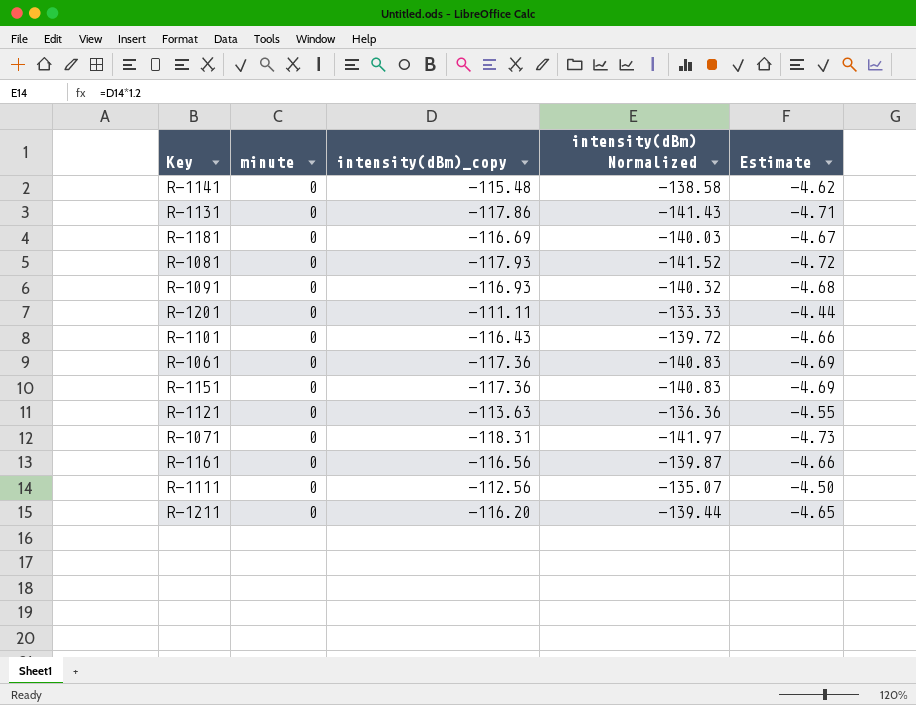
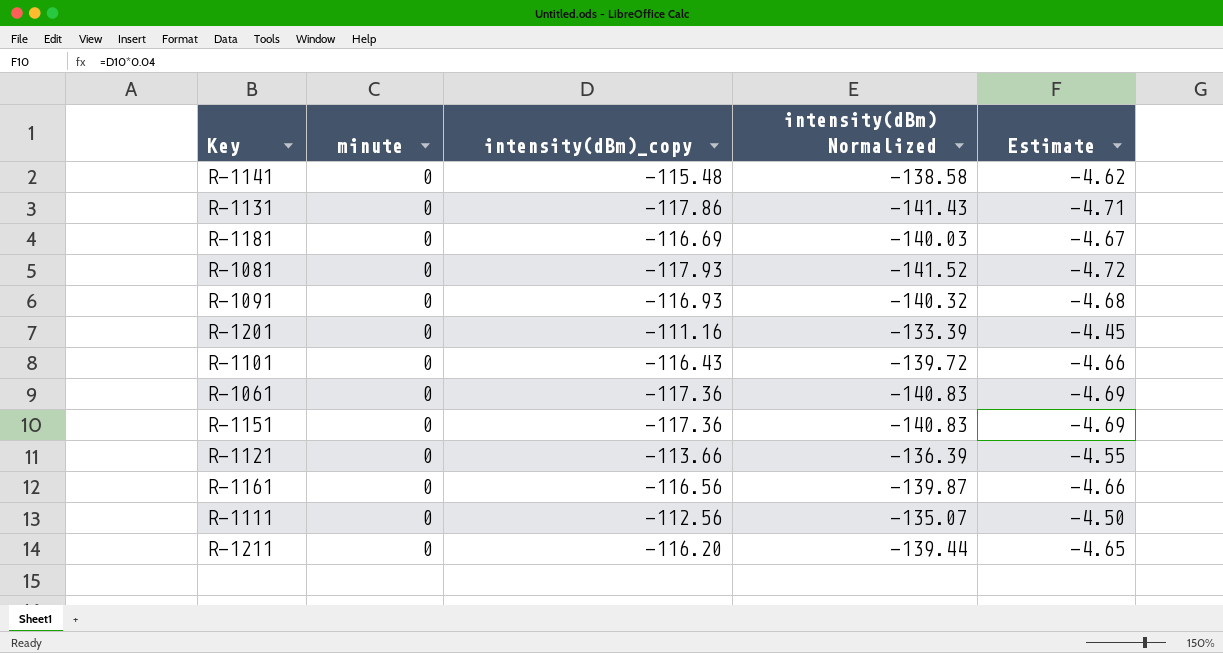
row R-1071: 0 | -118.31 | -141.97 | -4.73 -> none
R-1201 | intensity(dBm)_copy: -111.11 -> -111.16
R-1201 | intensity(dBm) Normalized: -133.33 -> -133.39
R-1201 | Estimate: -4.44 -> -4.45
R-1121 | intensity(dBm)_copy: -113.63 -> -113.66
R-1121 | intensity(dBm) Normalized: -136.36 -> -136.39

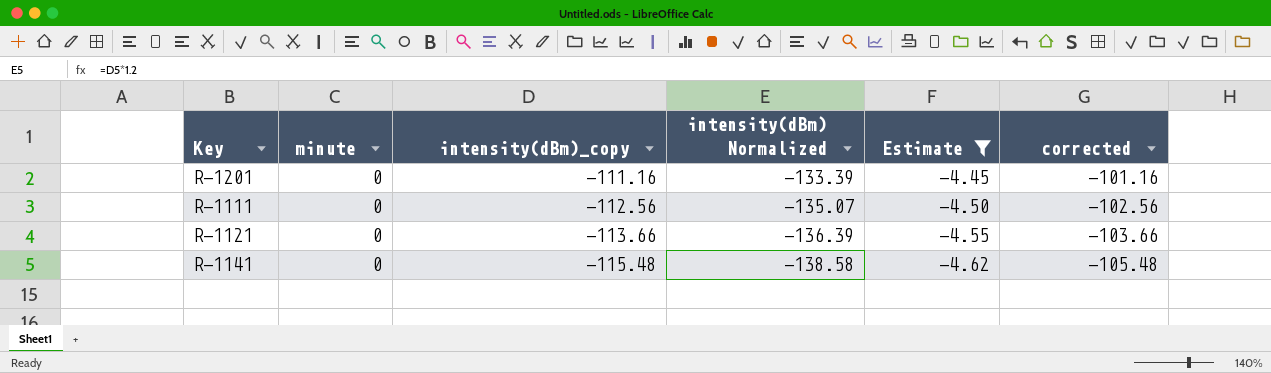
filter: none -> Estimate >= -4.62
row order: none -> intensity(dBm)_copy descending
column corrected | formula: none -> [intensity(dBm)_copy] + 10

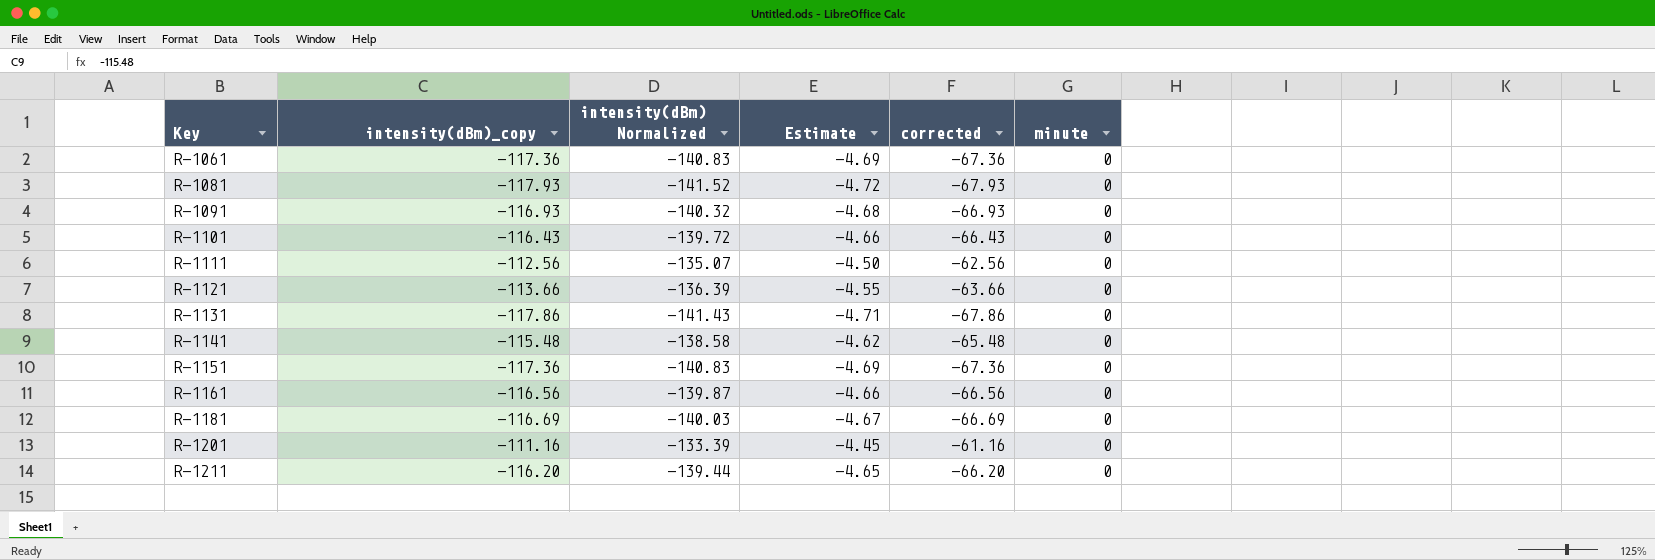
filter: Estimate >= -4.62 -> none
row order: intensity(dBm)_copy descending -> Key ascending
column corrected | formula: [intensity(dBm)_copy] + 10 -> [intensity(dBm)_copy] + 50
column minute | position: 2 -> 6

